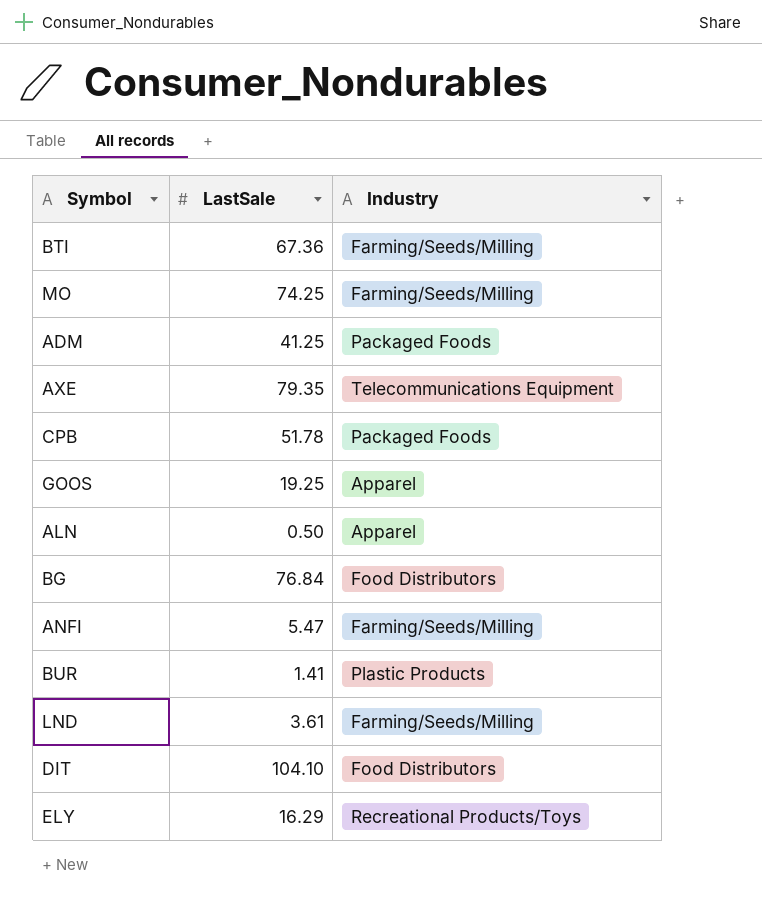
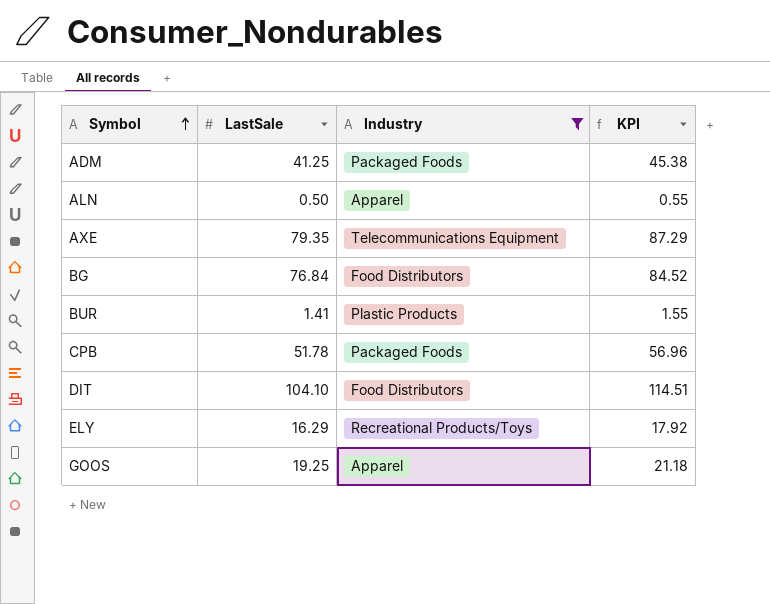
filter: none -> Industry != Farming/Seeds/Milling
row order: none -> Symbol ascending
column KPI | formula: none -> [LastSale] * 1.1

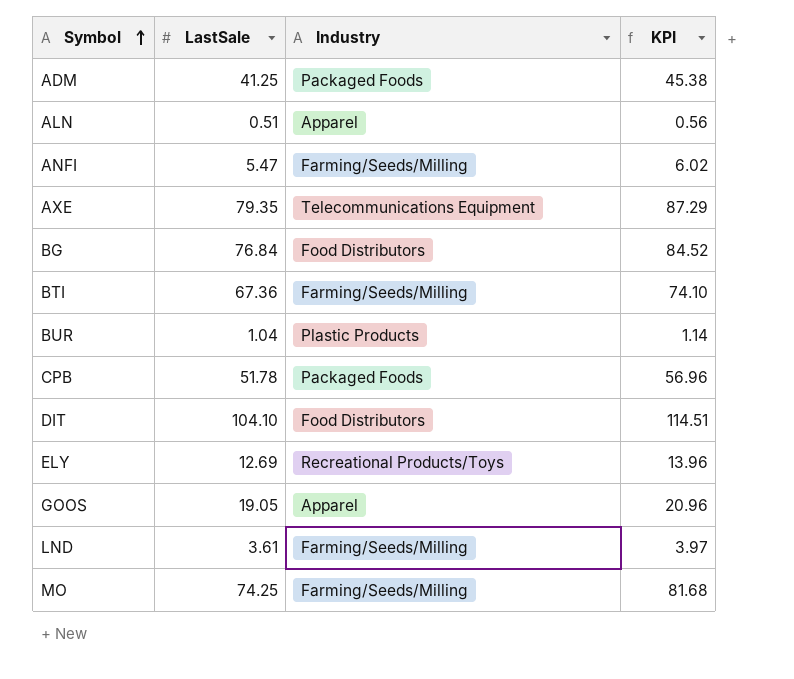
filter: Industry != Farming/Seeds/Milling -> none
ALN | LastSale: 0.50 -> 0.51
ALN | KPI: 0.55 -> 0.56
BUR | LastSale: 1.41 -> 1.04
BUR | KPI: 1.55 -> 1.14
ELY | LastSale: 16.29 -> 12.69
ELY | KPI: 17.92 -> 13.96
GOOS | LastSale: 19.25 -> 19.05
GOOS | KPI: 21.18 -> 20.96

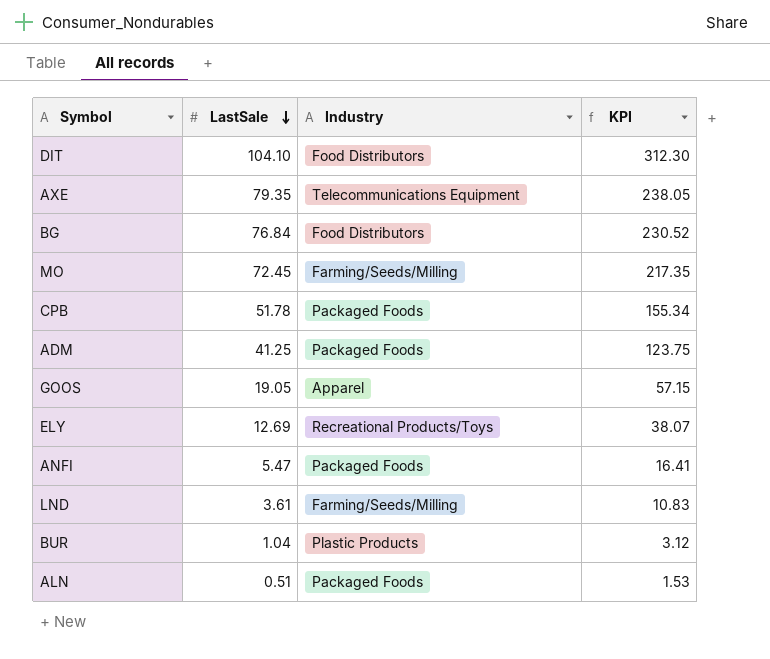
row order: Symbol ascending -> LastSale descending
column KPI | formula: [LastSale] * 1.1 -> [LastSale] * 3
row BTI: 67.36 | Farming/Seeds/Milling | 74.10 -> none
MO | LastSale: 74.25 -> 72.45
ANFI | Industry: Farming/Seeds/Milling -> Packaged Foods
ALN | Industry: Apparel -> Packaged Foods

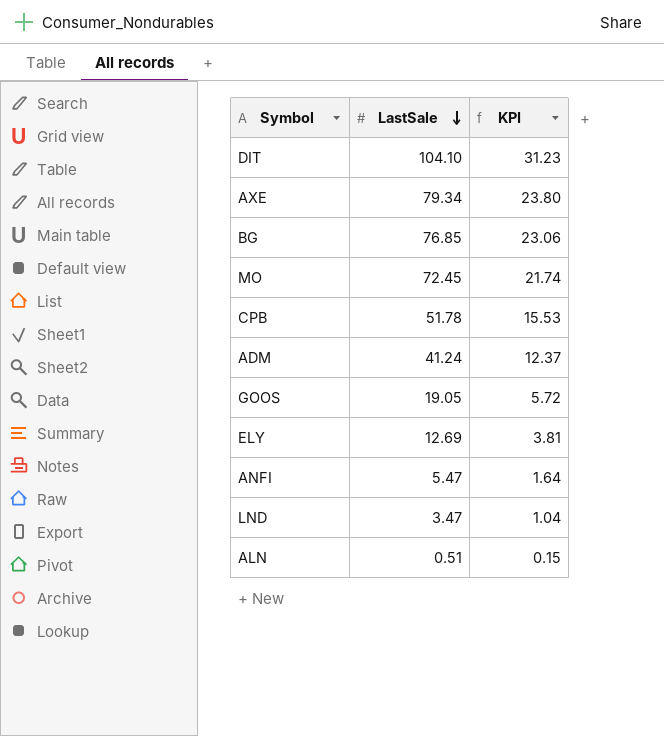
column Industry | position: 3 -> none
column KPI | formula: [LastSale] * 3 -> [LastSale] * 0.3
row BUR: 1.04 | Plastic Products | 3.12 -> none
AXE | LastSale: 79.35 -> 79.34
BG | LastSale: 76.84 -> 76.85
ADM | LastSale: 41.25 -> 41.24
LND | LastSale: 3.61 -> 3.47

